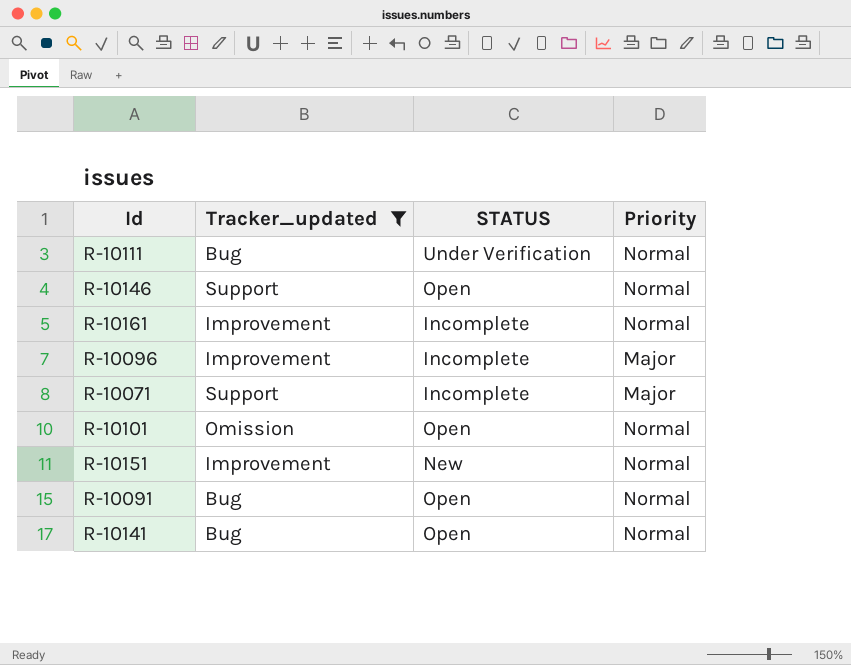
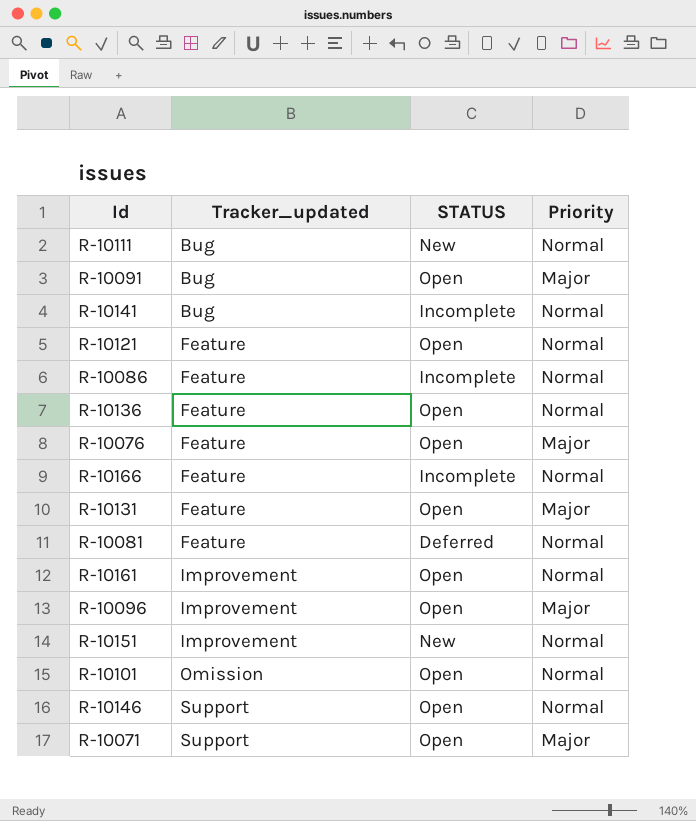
filter: Tracker_updated != Feature -> none
row order: none -> Tracker_updated ascending
R-10111 | STATUS: Under Verification -> New
R-10091 | Priority: Normal -> Major
R-10141 | STATUS: Open -> Incomplete
R-10161 | STATUS: Incomplete -> Open
R-10096 | STATUS: Incomplete -> Open
R-10071 | STATUS: Incomplete -> Open

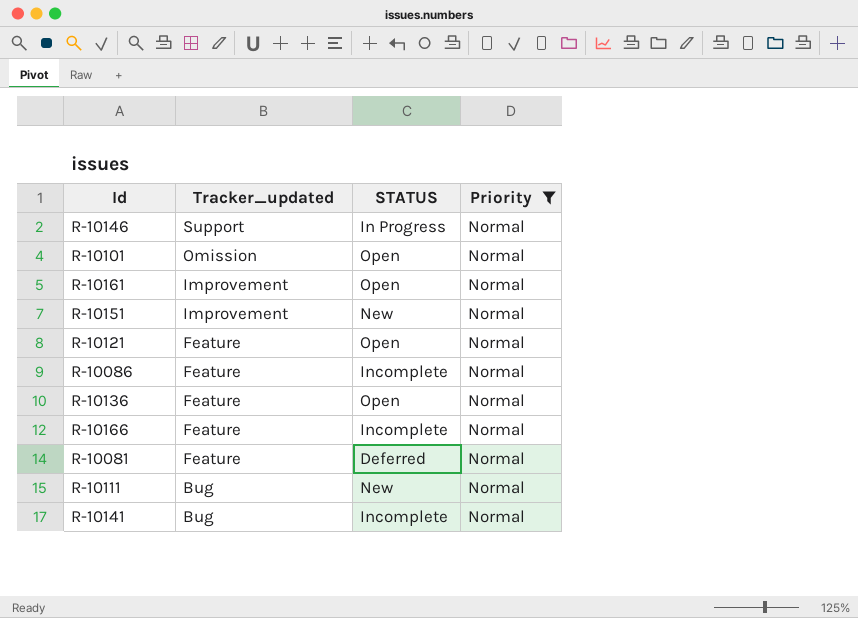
filter: none -> Priority = Normal
row order: Tracker_updated ascending -> Tracker_updated descending
R-10146 | STATUS: Open -> In Progress

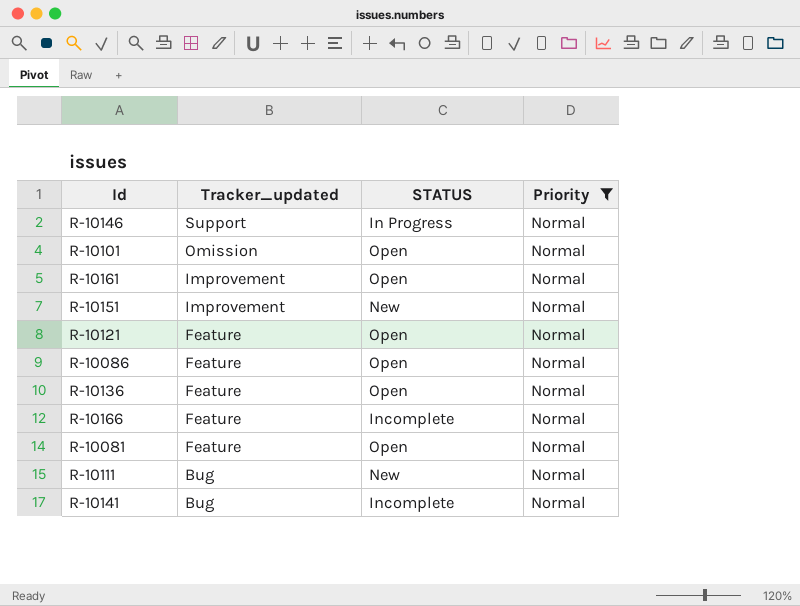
R-10086 | STATUS: Incomplete -> Open
R-10081 | STATUS: Deferred -> Open

